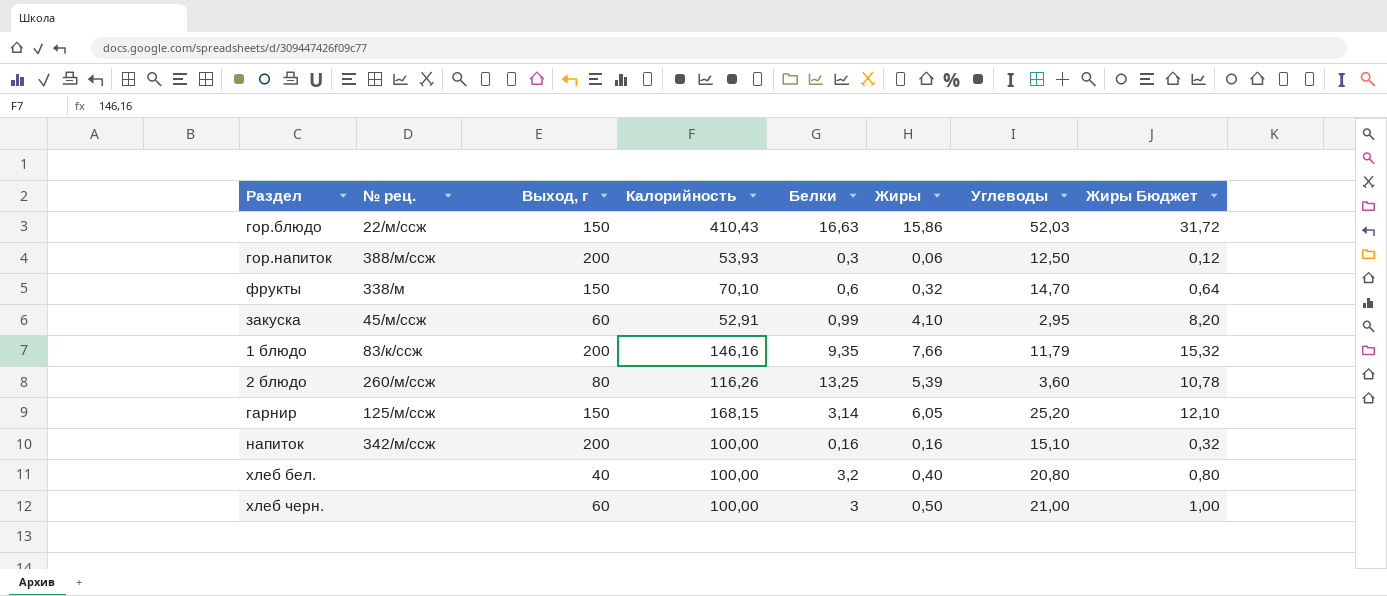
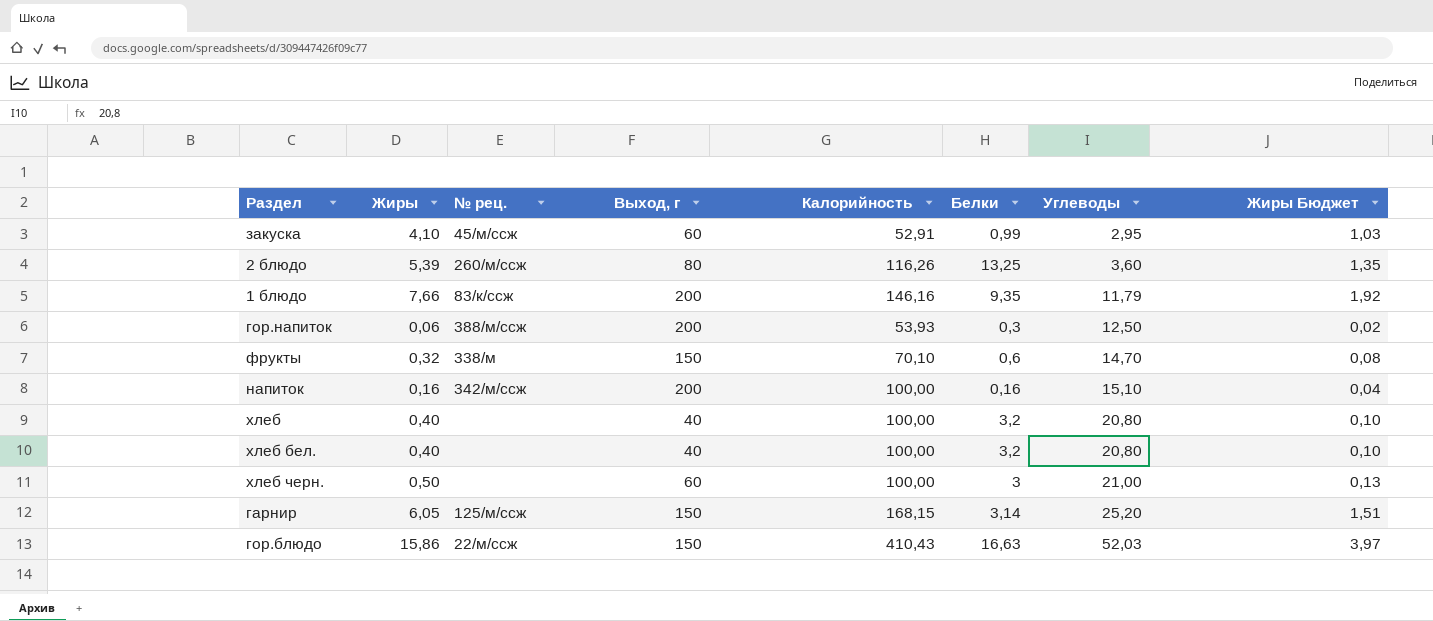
row order: none -> Углеводы ascending
column Жиры | position: 6 -> 2
column Жиры Бюджет | formula: [Жиры] * 2 -> [Жиры] * 0,25
row хлеб: none -> 0,40 | none | 40 | 100,00 | 3,2 | 20,80 | 0,10

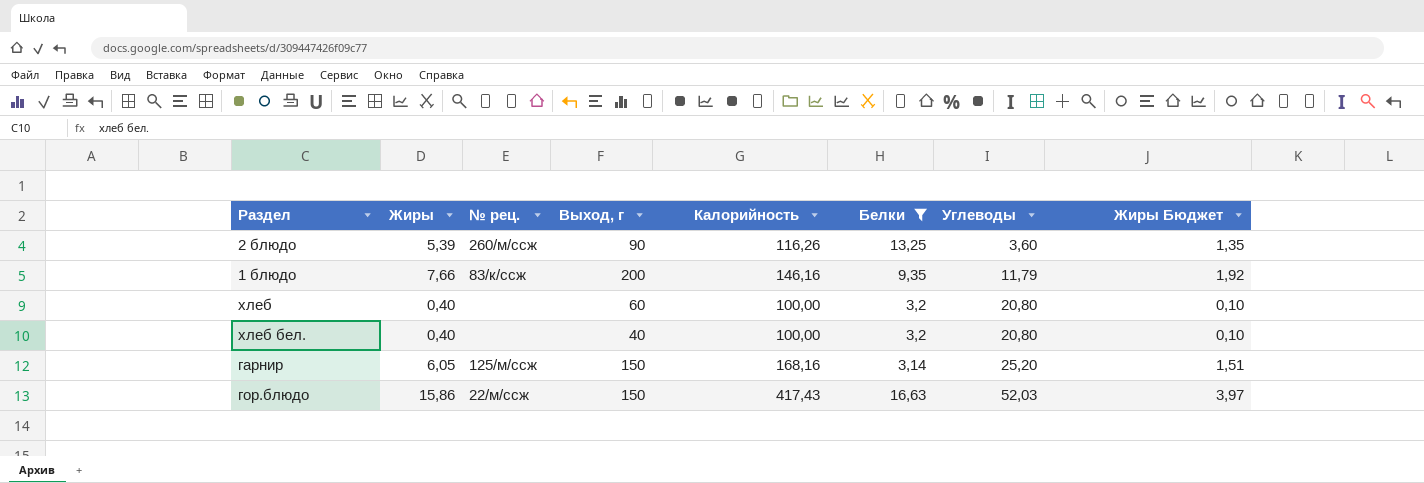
filter: none -> Белки >= 3,14
2 блюдо | Выход, г: 80 -> 90
хлеб | Выход, г: 40 -> 60
гарнир | Калорийность: 168,15 -> 168,16
гор.блюдо | Калорийность: 410,43 -> 417,43

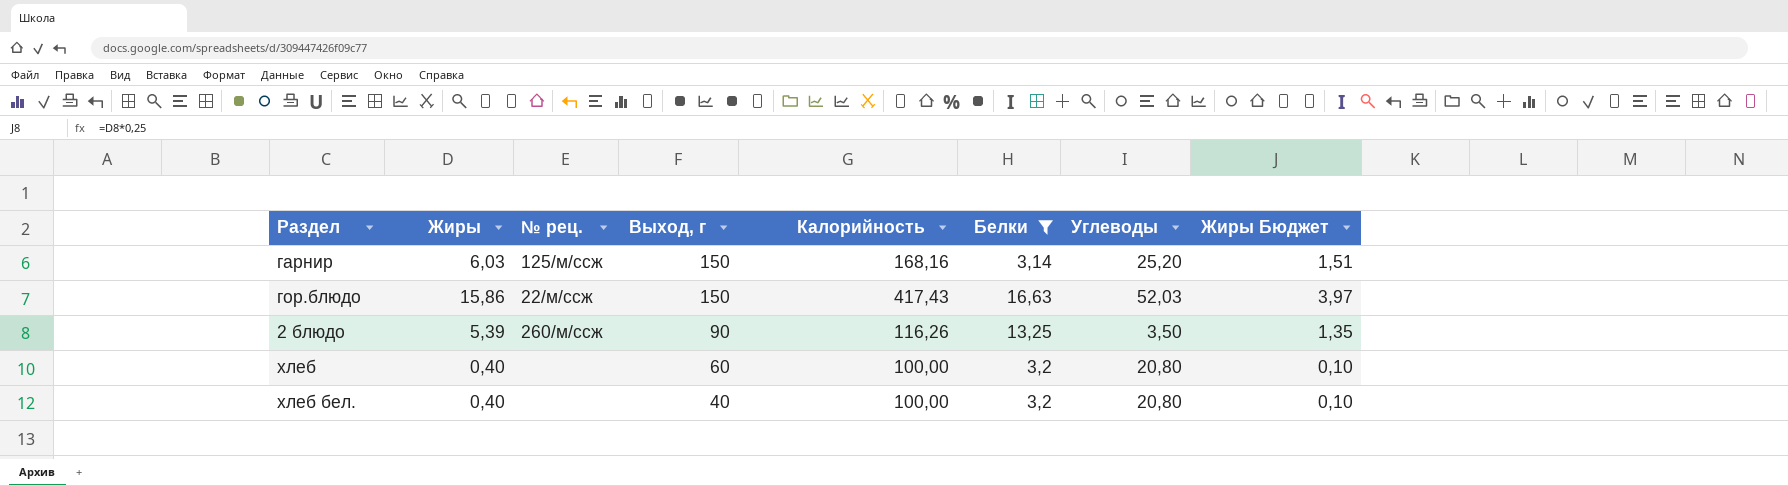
row order: Углеводы ascending -> Выход, г descending
row 1 блюдо: 7,66 | 83/к/ссж | 200 | 146,16 | 9,35 | 11,79 | 1,92 -> none
гарнир | Жиры: 6,05 -> 6,03
2 блюдо | Углеводы: 3,60 -> 3,50

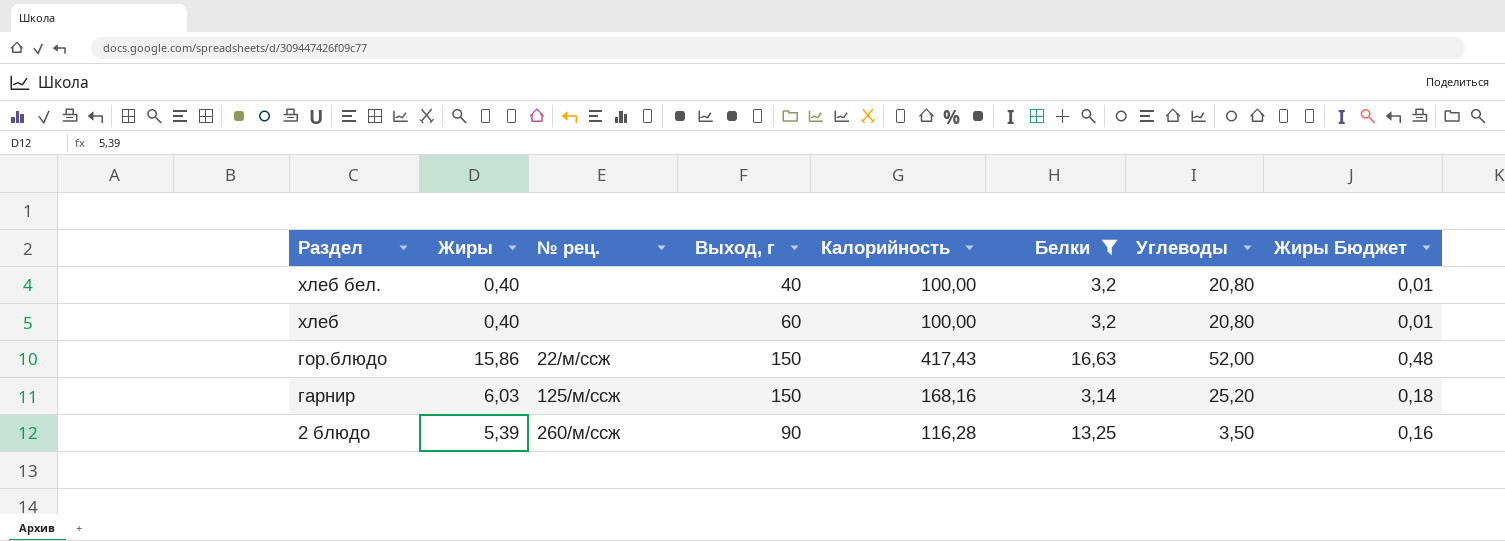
row order: Выход, г descending -> Раздел descending
column Жиры Бюджет | formula: [Жиры] * 0,25 -> [Жиры] * 0,03
гор.блюдо | Углеводы: 52,03 -> 52,00
2 блюдо | Калорийность: 116,26 -> 116,28

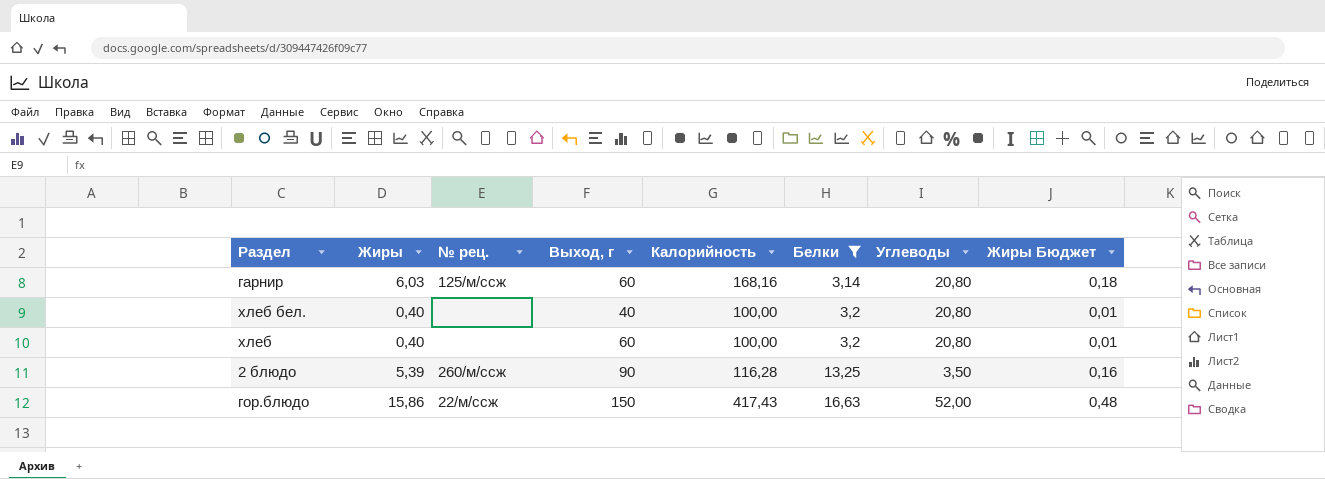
row order: Раздел descending -> Белки ascending
гарнир | Выход, г: 150 -> 60
гарнир | Углеводы: 25,20 -> 20,80

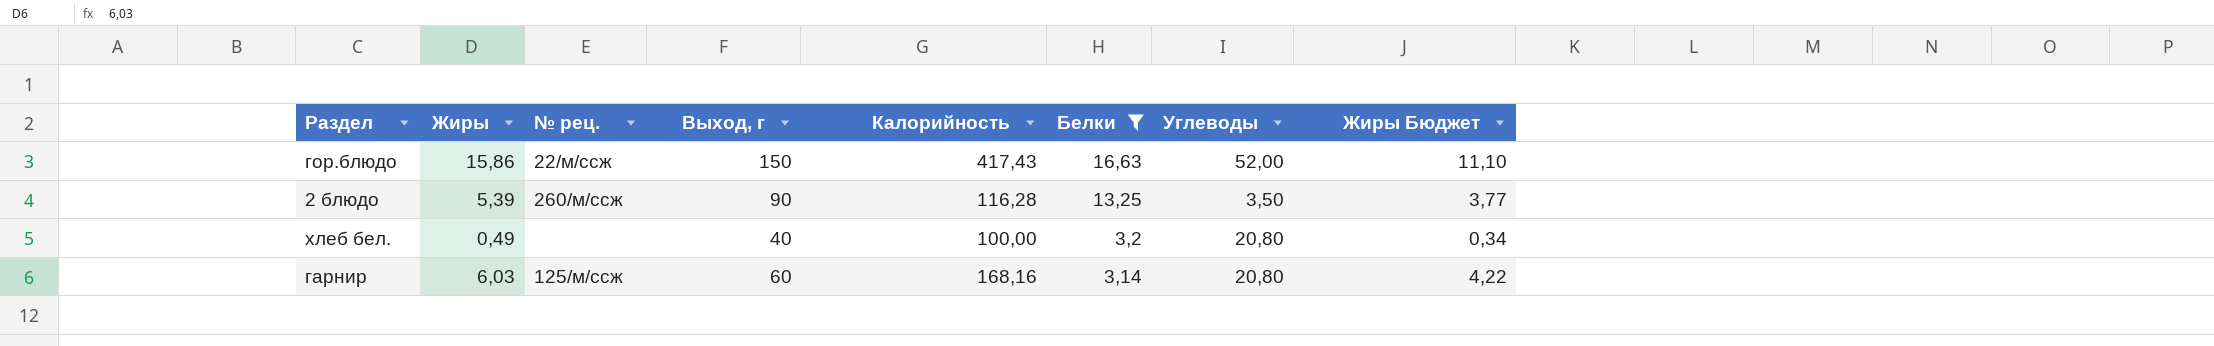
row order: Белки ascending -> Белки descending
column Жиры Бюджет | formula: [Жиры] * 0,03 -> [Жиры] * 0,7
row хлеб: 0,40 | none | 60 | 100,00 | 3,2 | 20,80 | 0,01 -> none
хлеб бел. | Жиры: 0,40 -> 0,49

